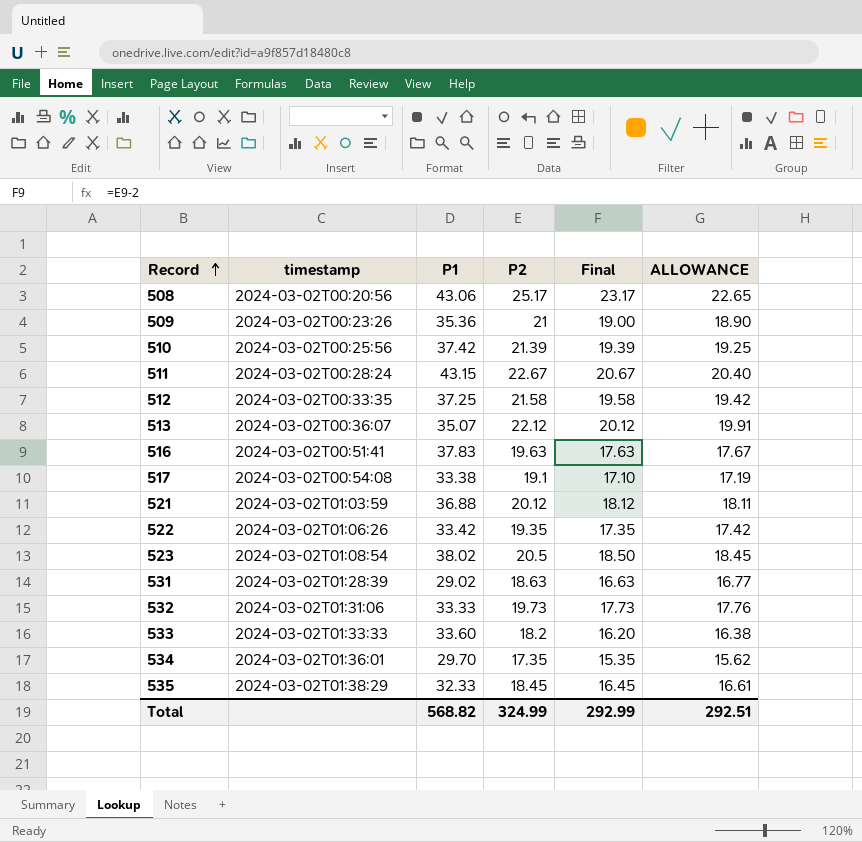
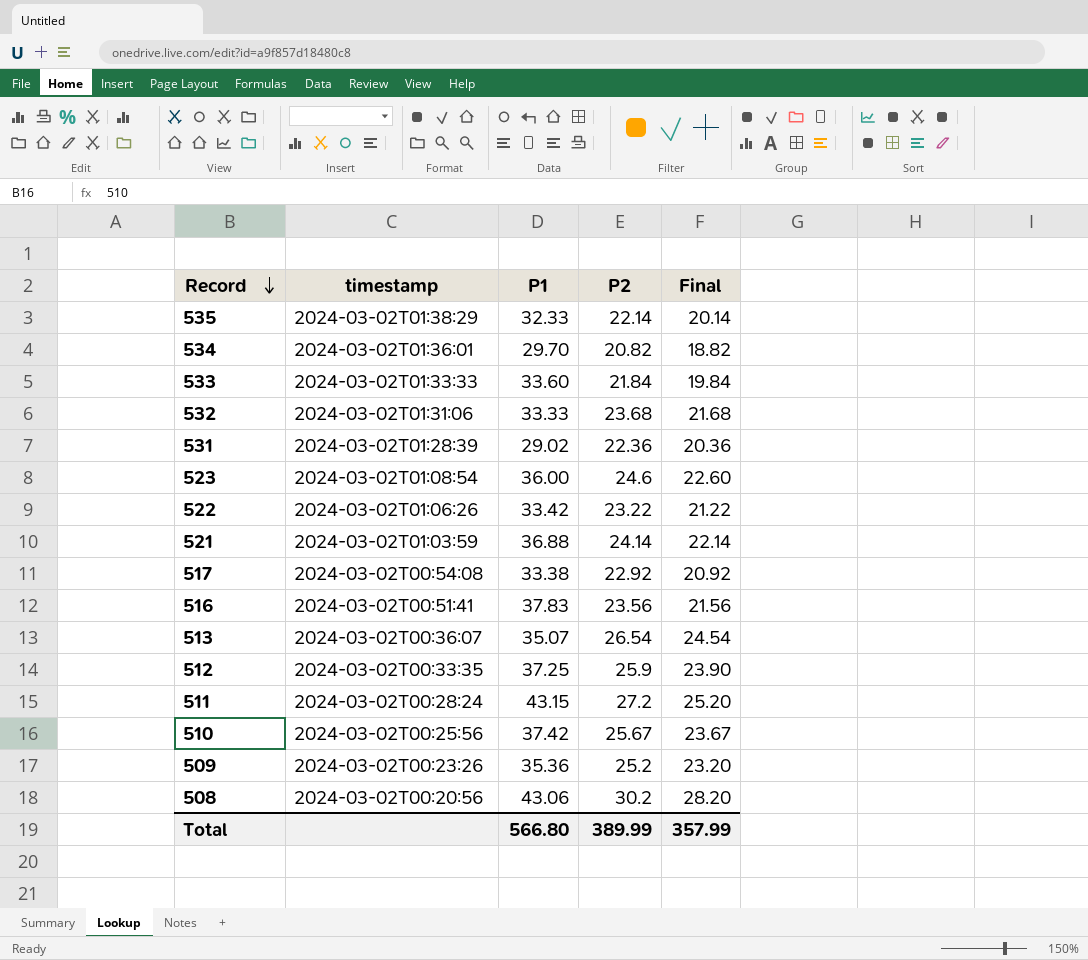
row order: Record ascending -> Record descending
column ALLOWANCE | formula: [P2] * 0.9 -> none
535 | P2: 18.45 -> 22.14
535 | Final: 16.45 -> 20.14
534 | P2: 17.35 -> 20.82
534 | Final: 15.35 -> 18.82
533 | P2: 18.2 -> 21.84
533 | Final: 16.20 -> 19.84
532 | P2: 19.73 -> 23.68
532 | Final: 17.73 -> 21.68
531 | P2: 18.63 -> 22.36
531 | Final: 16.63 -> 20.36
523 | P1: 38.02 -> 36.00
523 | P2: 20.5 -> 24.6
523 | Final: 18.50 -> 22.60
522 | P2: 19.35 -> 23.22
522 | Final: 17.35 -> 21.22
521 | P2: 20.12 -> 24.14
521 | Final: 18.12 -> 22.14
517 | P2: 19.1 -> 22.92
517 | Final: 17.10 -> 20.92
516 | P2: 19.63 -> 23.56
516 | Final: 17.63 -> 21.56
513 | P2: 22.12 -> 26.54
513 | Final: 20.12 -> 24.54
512 | P2: 21.58 -> 25.9
512 | Final: 19.58 -> 23.90
511 | P2: 22.67 -> 27.2
511 | Final: 20.67 -> 25.20
510 | P2: 21.39 -> 25.67
510 | Final: 19.39 -> 23.67
509 | P2: 21 -> 25.2
509 | Final: 19.00 -> 23.20
508 | P2: 25.17 -> 30.2
508 | Final: 23.17 -> 28.20
Total | P1: 568.82 -> 566.80
Total | P2: 324.99 -> 389.99
Total | Final: 292.99 -> 357.99

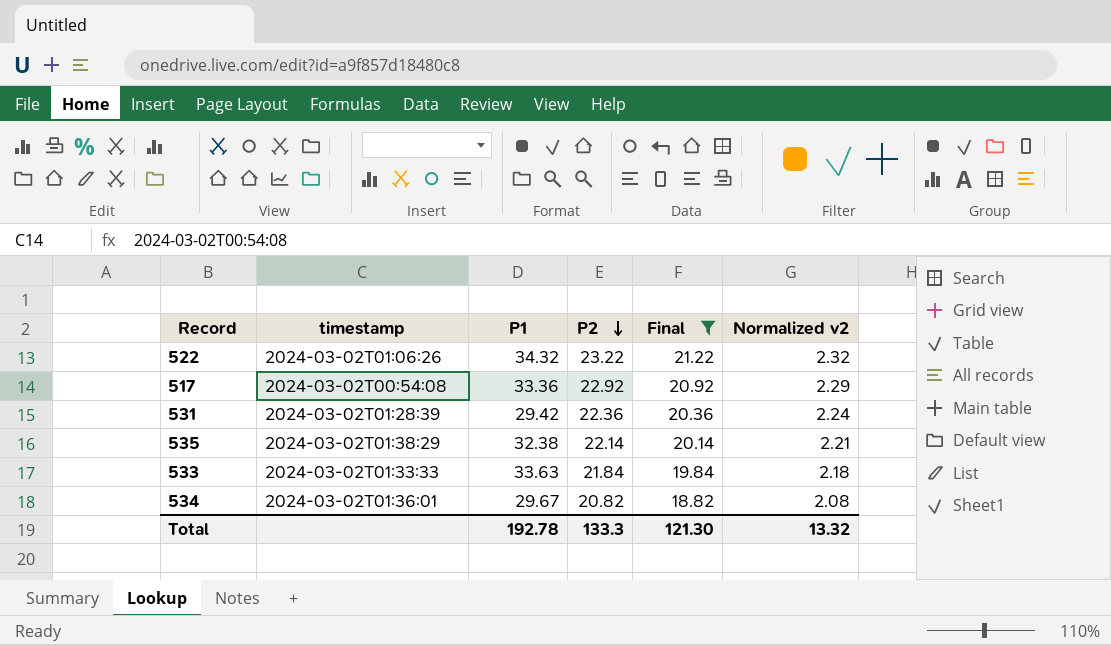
filter: none -> Final <= 21.22
row order: Record descending -> P2 descending
column Normalized v2 | formula: none -> [P2] * 0.1
522 | P1: 33.42 -> 34.32
517 | P1: 33.38 -> 33.36
531 | P1: 29.02 -> 29.42
535 | P1: 32.33 -> 32.38
533 | P1: 33.60 -> 33.63
534 | P1: 29.70 -> 29.67
Total | P1: 566.80 -> 192.78
Total | P2: 389.99 -> 133.3
Total | Final: 357.99 -> 121.30

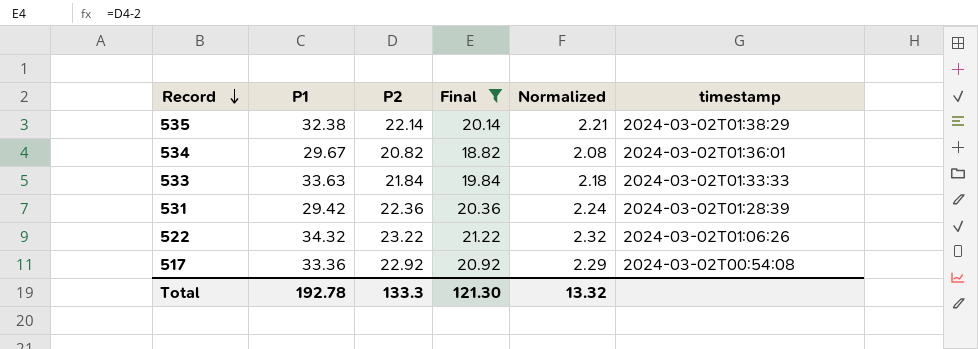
row order: P2 descending -> Record descending
column name: Normalized v2 -> Normalized
column timestamp | position: 2 -> 6

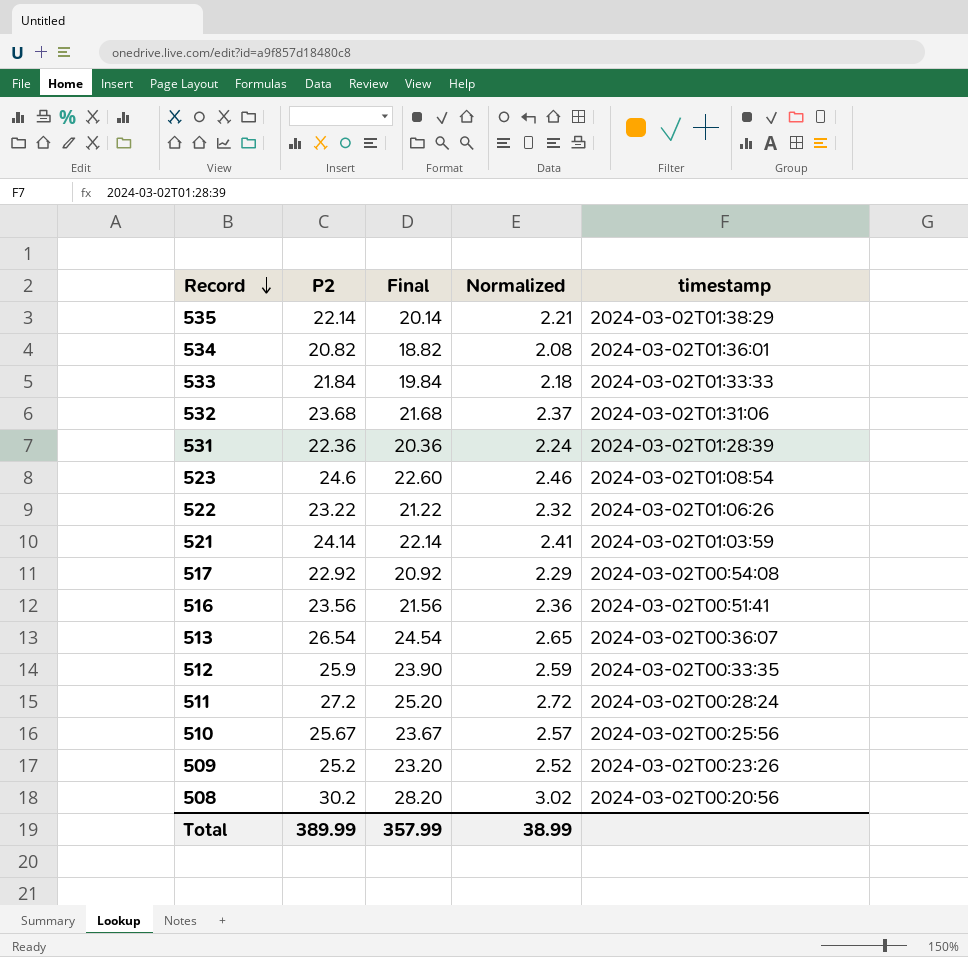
filter: Final <= 21.22 -> none
column P1 | position: 2 -> none
Total | P2: 133.3 -> 389.99
Total | Final: 121.30 -> 357.99
Total | Normalized: 13.32 -> 38.99

